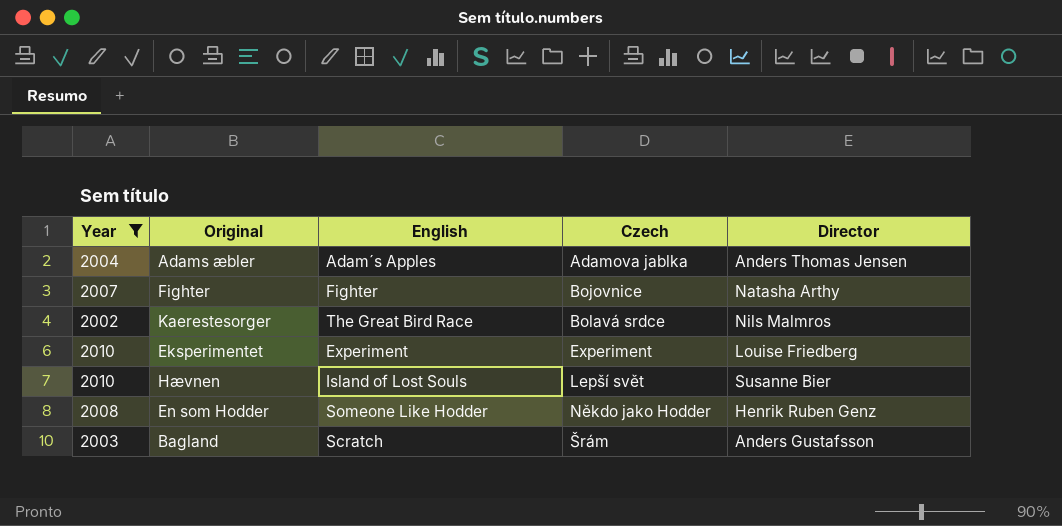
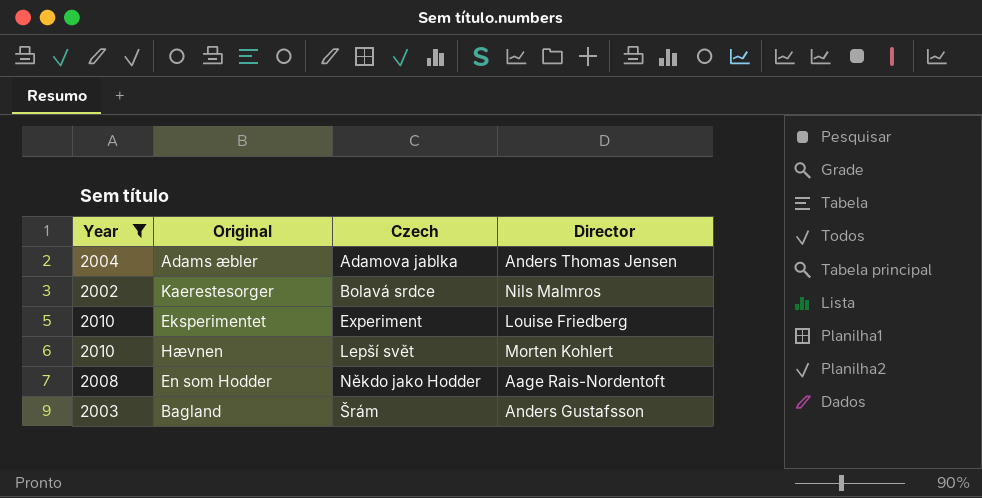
column English | position: 3 -> none
row Fighter: 2007 | Fighter | Bojovnice | Natasha Arthy -> none
Hævnen | Director: Susanne Bier -> Morten Kohlert
En som Hodder | Director: Henrik Ruben Genz -> Aage Rais-Nordentoft

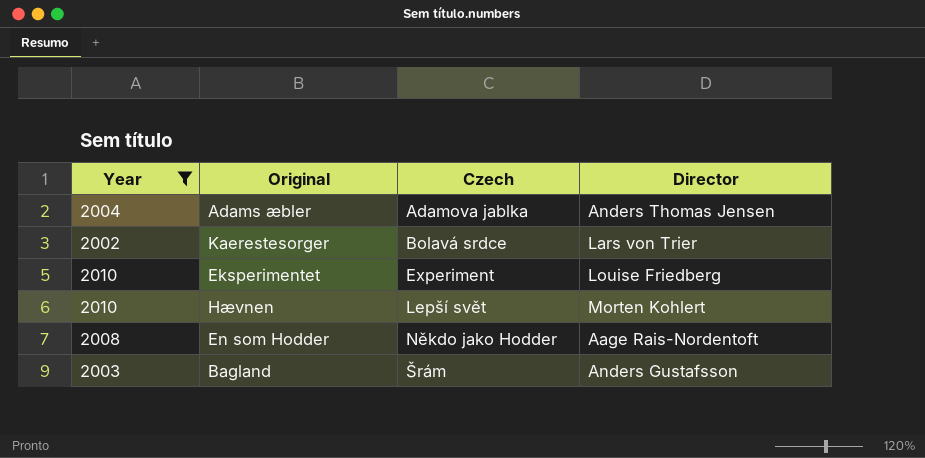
Kaerestesorger | Director: Nils Malmros -> Lars von Trier

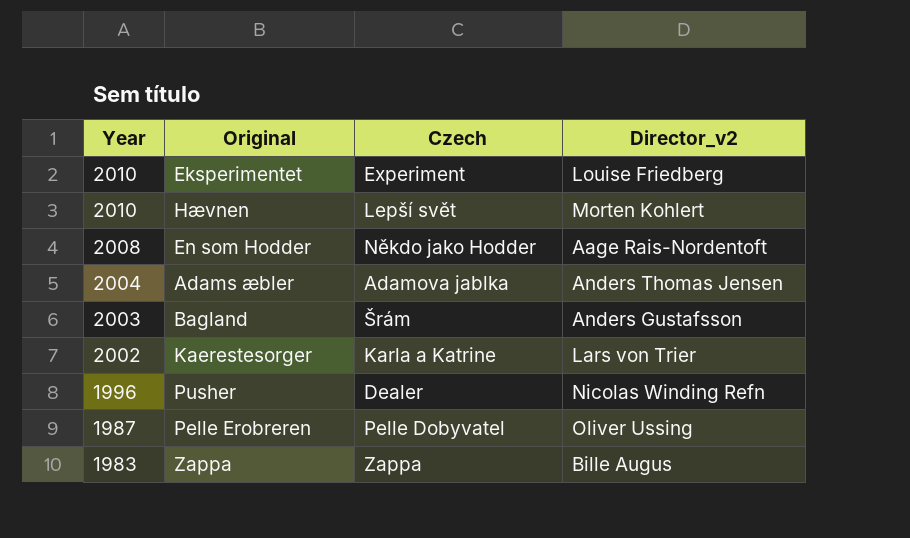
filter: Year >= 2002 -> none
row order: Czech ascending -> Year descending
column name: Director -> Director_v2
Kaerestesorger | Czech: Bolavá srdce -> Karla a Katrine

